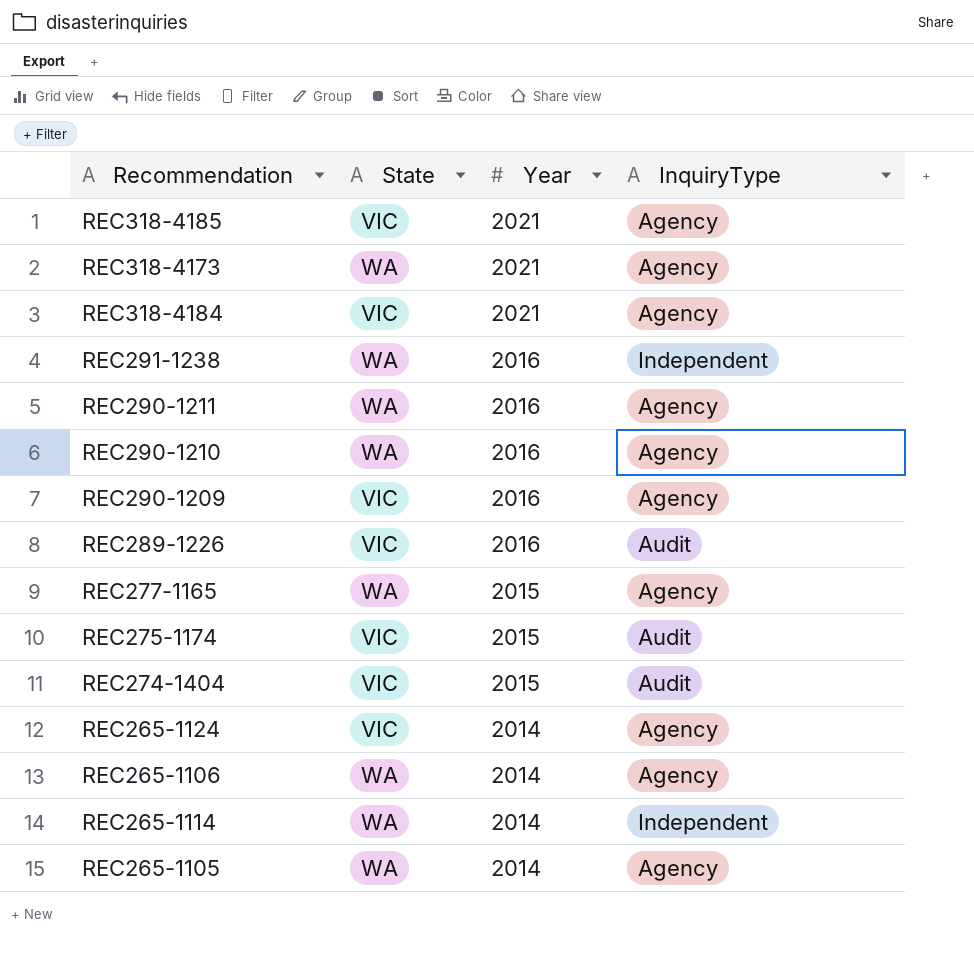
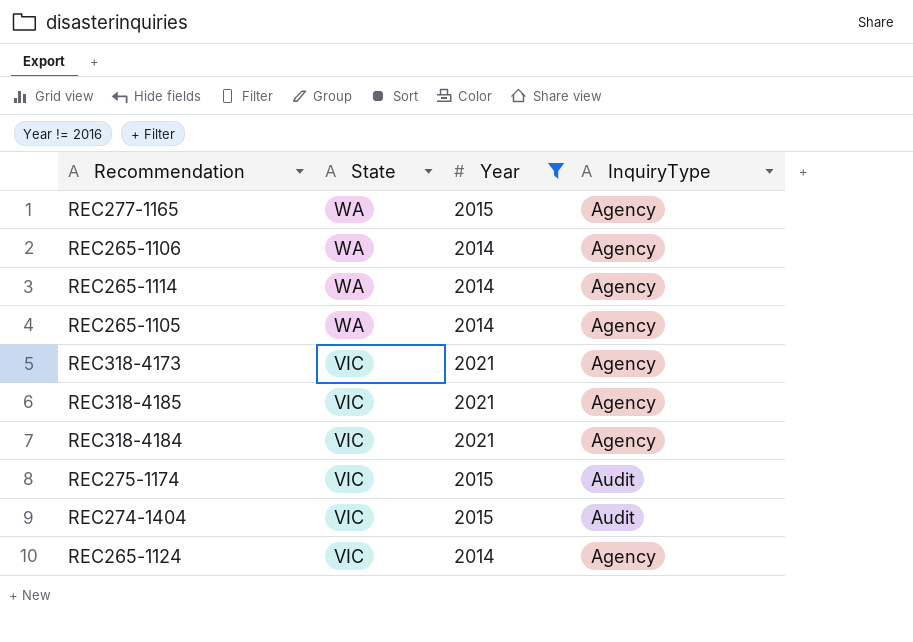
filter: none -> Year != 2016
row order: Year descending -> State descending
REC265-1114 | InquiryType: Independent -> Agency
REC318-4173 | State: WA -> VIC

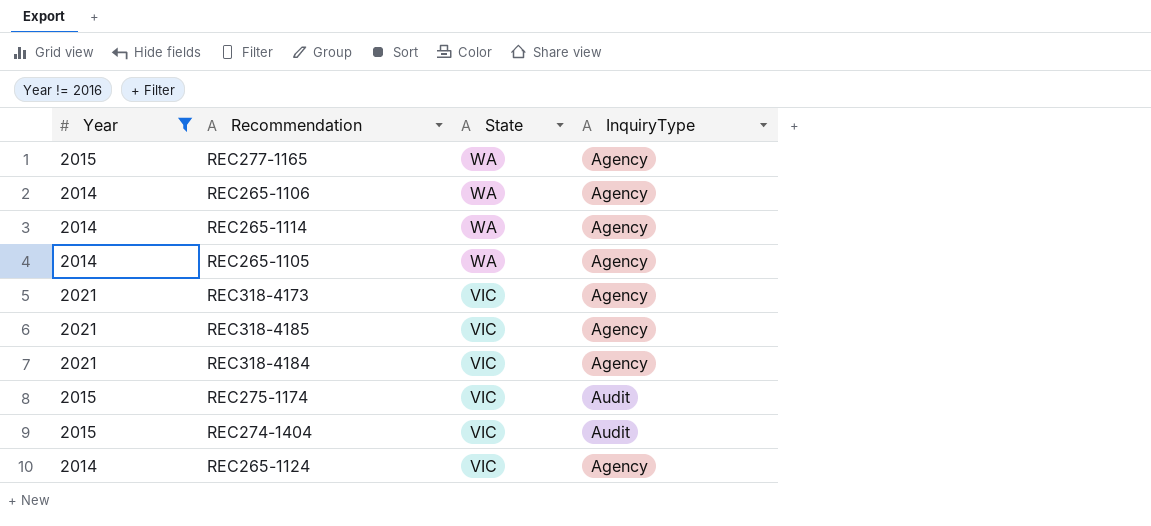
column Year | position: 3 -> 1

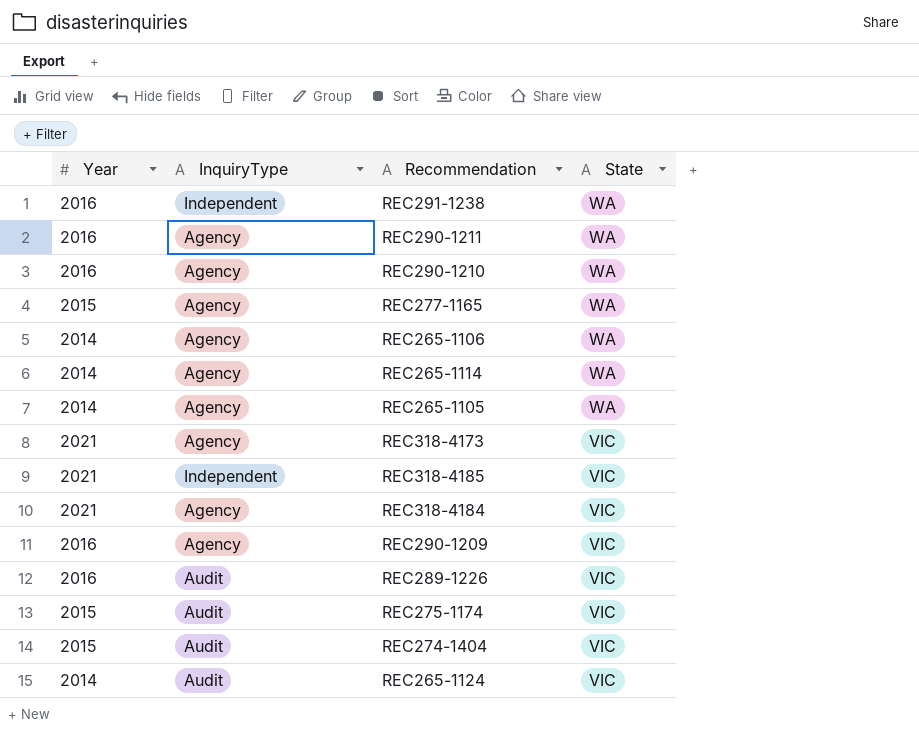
filter: Year != 2016 -> none
column InquiryType | position: 4 -> 2
REC318-4185 | InquiryType: Agency -> Independent
REC265-1124 | InquiryType: Agency -> Audit

